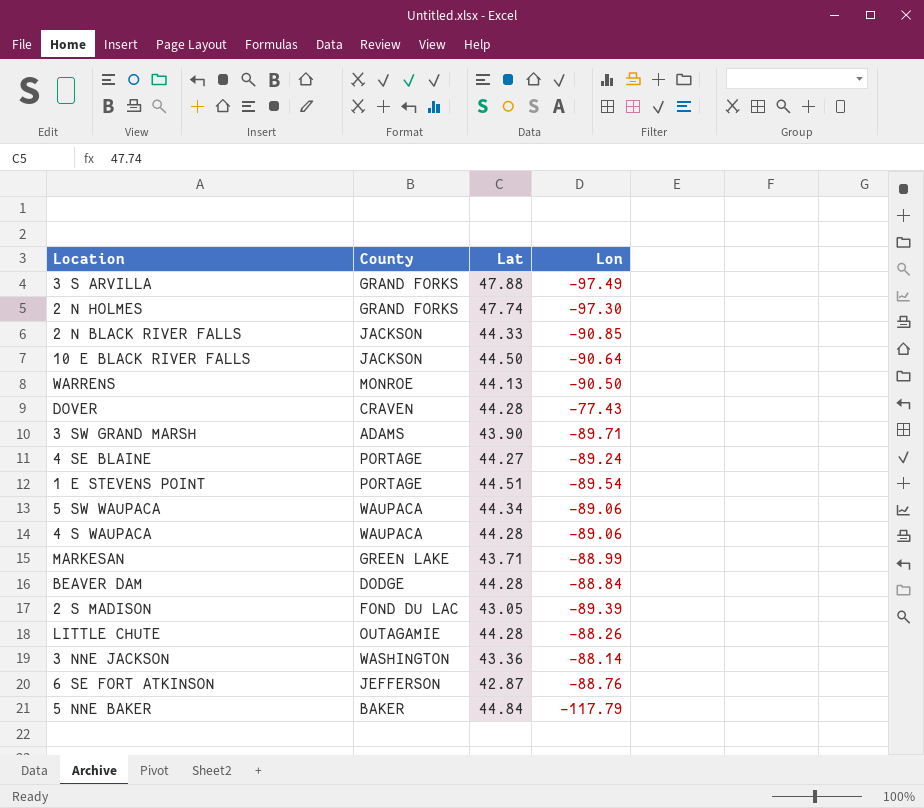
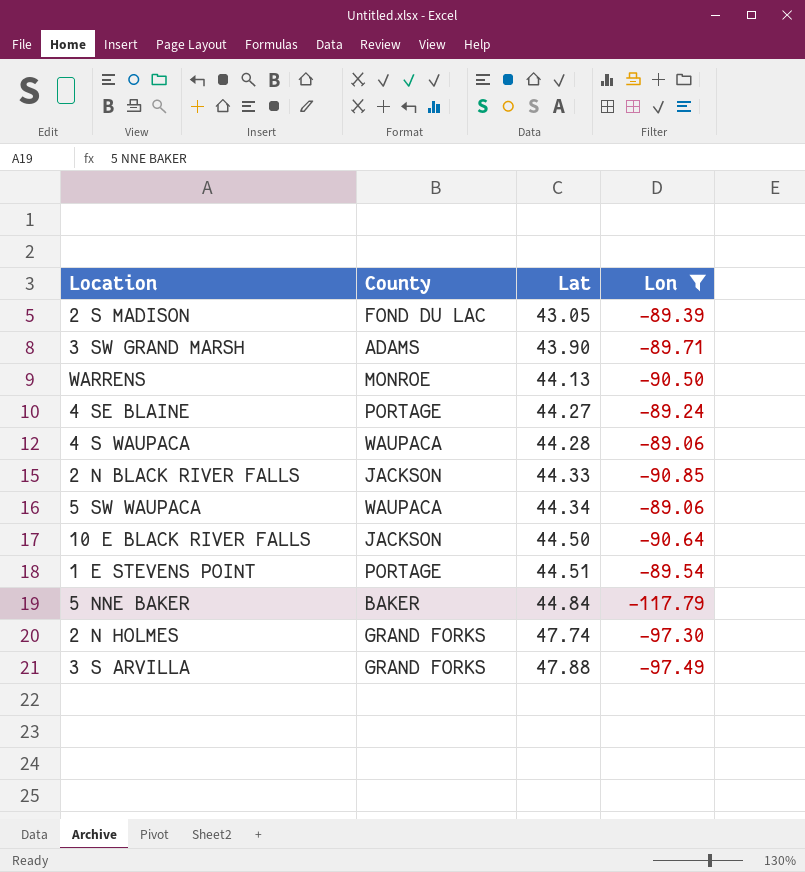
filter: none -> Lon <= -89.06
row order: none -> Lat ascending

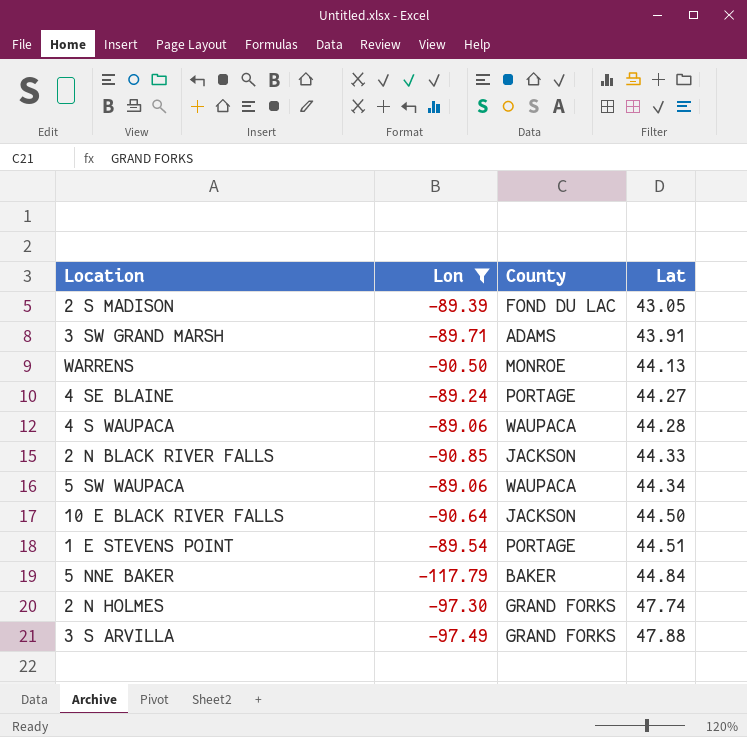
column Lon | position: 4 -> 2
3 SW GRAND MARSH | Lat: 43.90 -> 43.91

